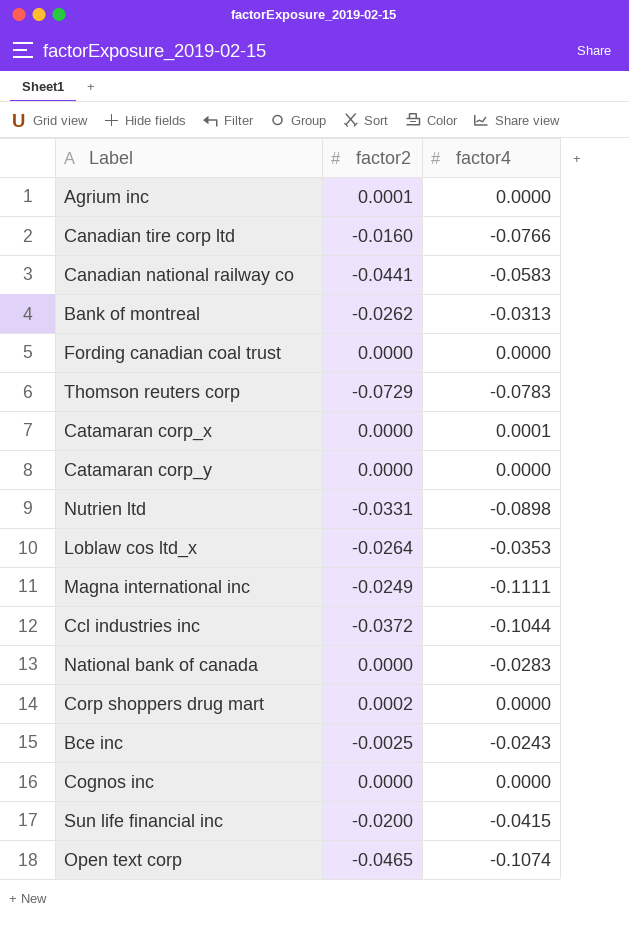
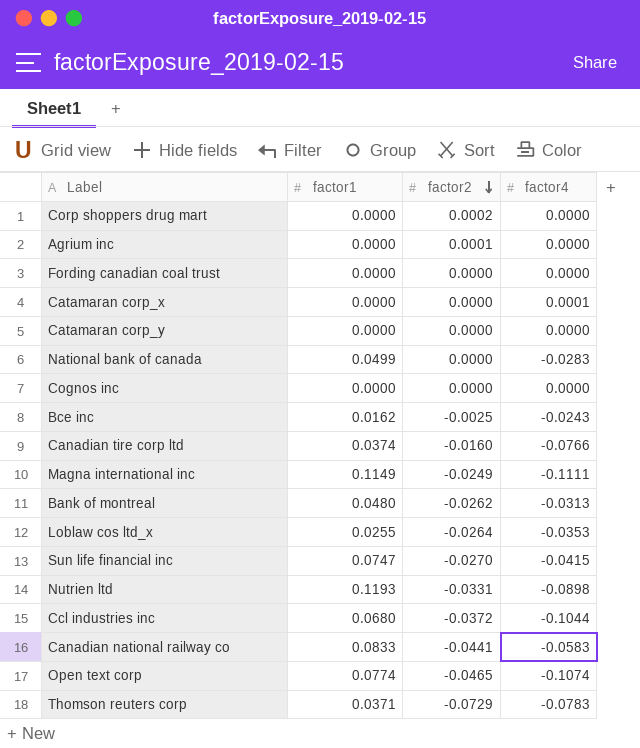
row order: none -> factor2 descending
column factor1 | position: none -> 2
Sun life financial inc | factor2: -0.0200 -> -0.0270

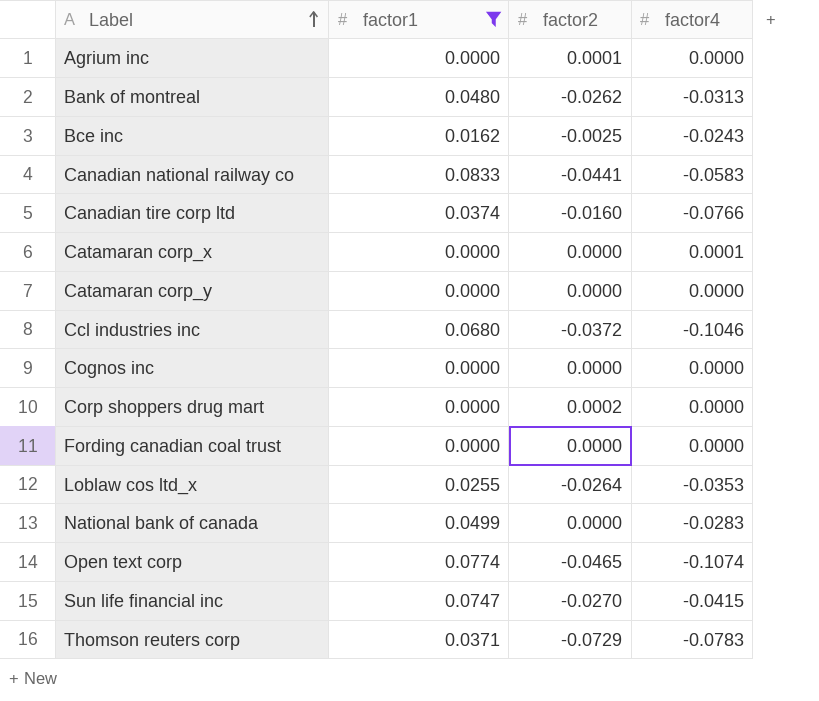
filter: none -> factor1 <= 0.0833
row order: factor2 descending -> Label ascending
Ccl industries inc | factor4: -0.1044 -> -0.1046

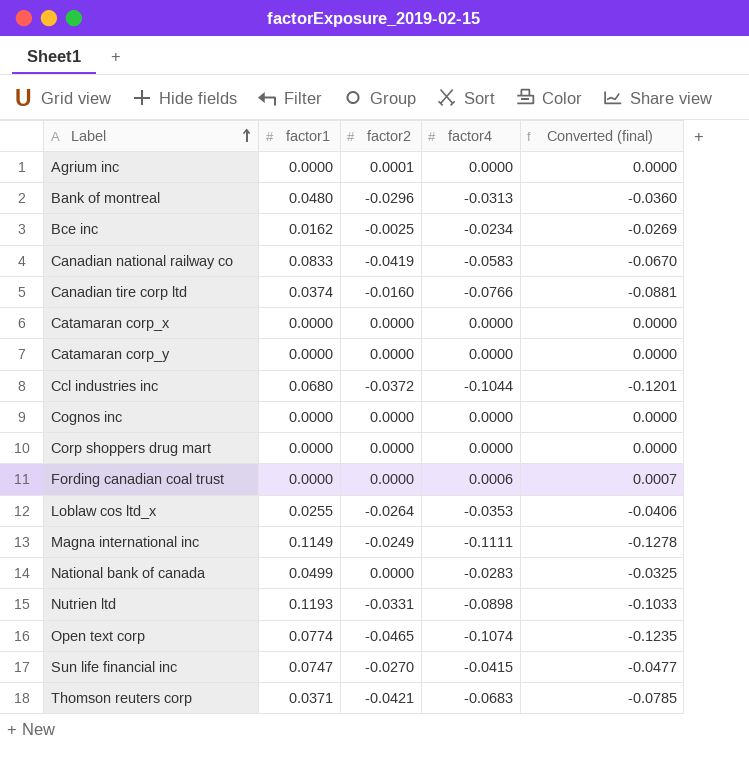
filter: factor1 <= 0.0833 -> none
column Converted (final) | formula: none -> [factor4] * 1.15
Bank of montreal | factor2: -0.0262 -> -0.0296
Bce inc | factor4: -0.0243 -> -0.0234
Canadian national railway co | factor2: -0.0441 -> -0.0419
Catamaran corp_x | factor4: 0.0001 -> 0.0000
Ccl industries inc | factor4: -0.1046 -> -0.1044
Corp shoppers drug mart | factor2: 0.0002 -> 0.0000
Fording canadian coal trust | factor4: 0.0000 -> 0.0006
Thomson reuters corp | factor2: -0.0729 -> -0.0421
Thomson reuters corp | factor4: -0.0783 -> -0.0683

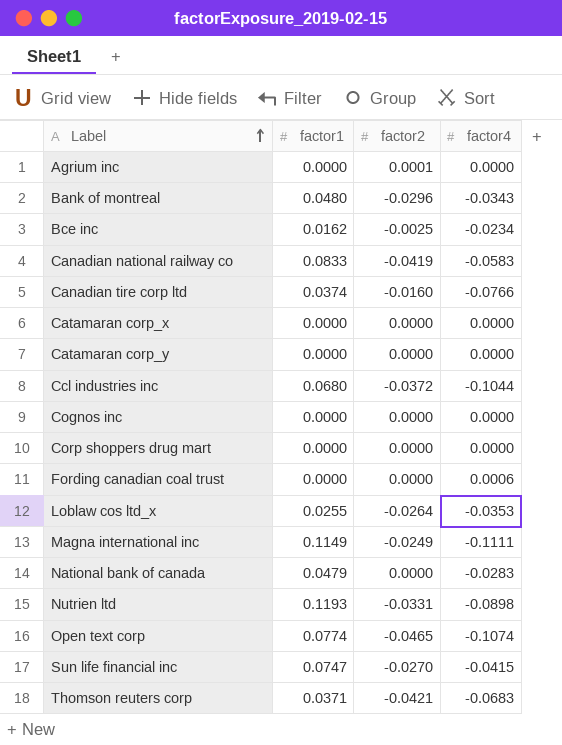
column Converted (final) | formula: [factor4] * 1.15 -> none
Bank of montreal | factor4: -0.0313 -> -0.0343
National bank of canada | factor1: 0.0499 -> 0.0479

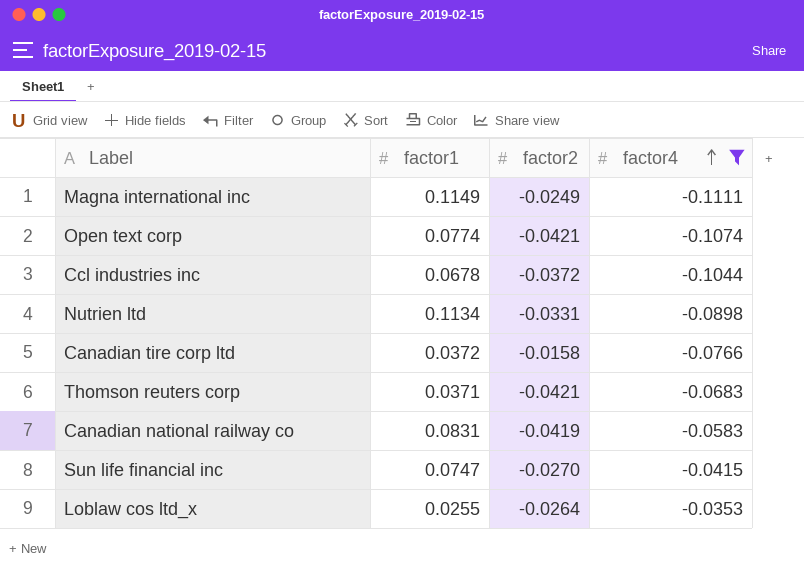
filter: none -> factor4 <= -0.0353
row order: Label ascending -> factor4 ascending
Open text corp | factor2: -0.0465 -> -0.0421
Ccl industries inc | factor1: 0.0680 -> 0.0678
Nutrien ltd | factor1: 0.1193 -> 0.1134
Canadian tire corp ltd | factor1: 0.0374 -> 0.0372
Canadian tire corp ltd | factor2: -0.0160 -> -0.0158
Canadian national railway co | factor1: 0.0833 -> 0.0831

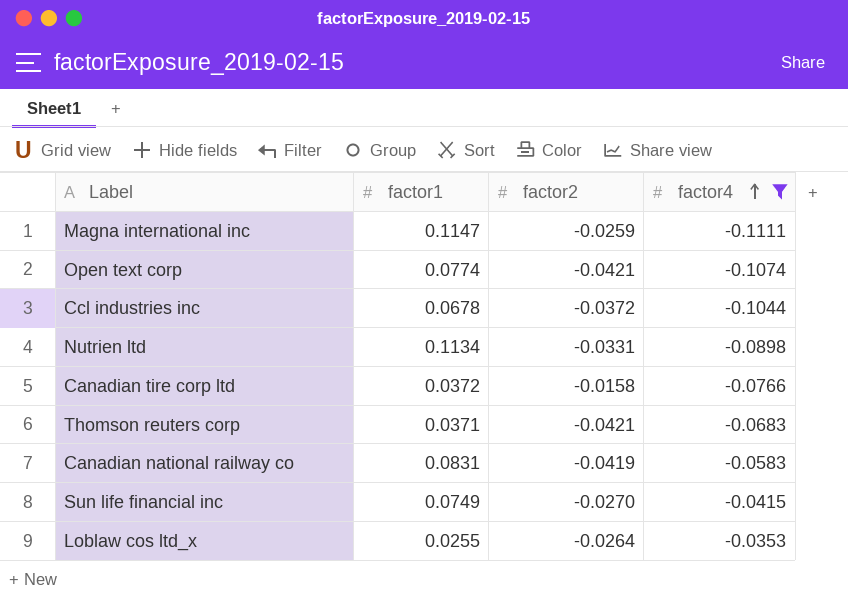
Magna international inc | factor1: 0.1149 -> 0.1147
Magna international inc | factor2: -0.0249 -> -0.0259
Sun life financial inc | factor1: 0.0747 -> 0.0749

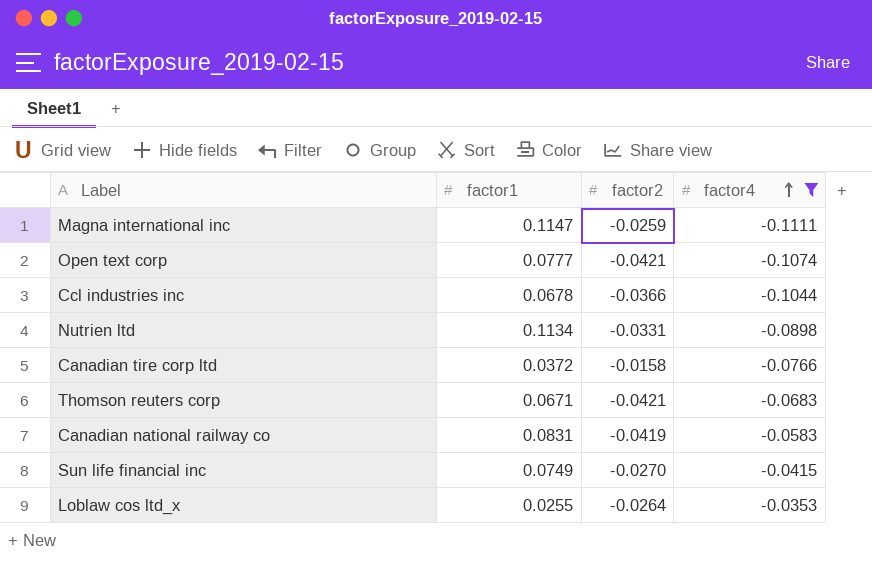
Open text corp | factor1: 0.0774 -> 0.0777
Ccl industries inc | factor2: -0.0372 -> -0.0366
Thomson reuters corp | factor1: 0.0371 -> 0.0671

